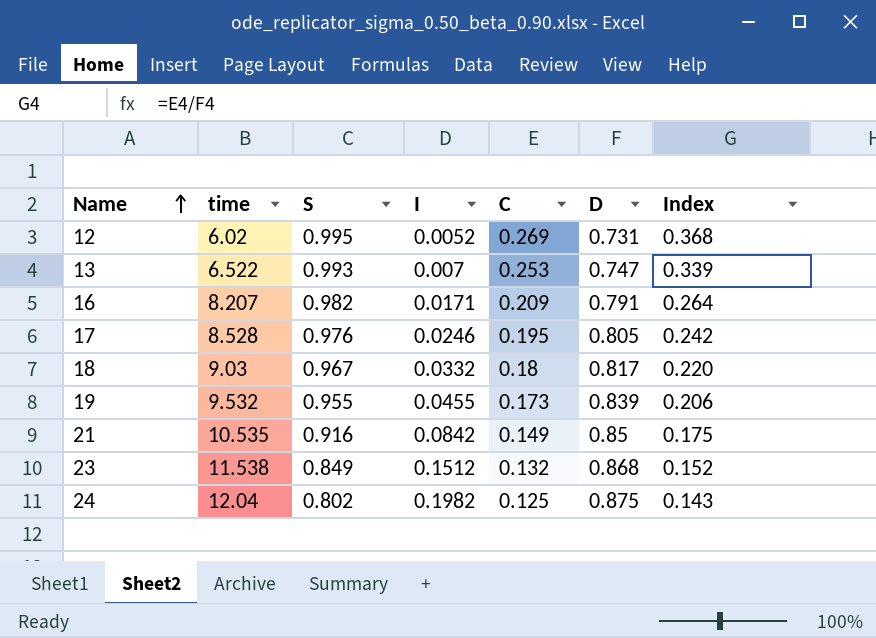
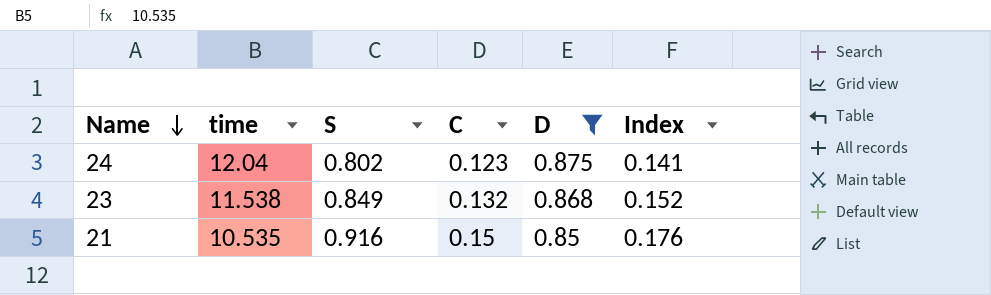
filter: none -> D >= 0.85
row order: Name ascending -> Name descending
column I | position: 4 -> none
24 | C: 0.125 -> 0.123
24 | Index: 0.143 -> 0.141
21 | C: 0.149 -> 0.15
21 | Index: 0.175 -> 0.176

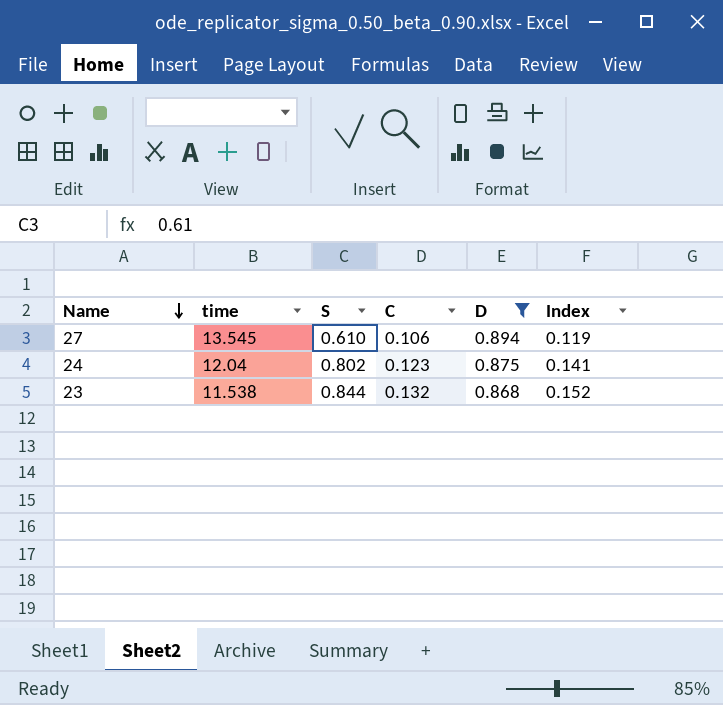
row 21: 10.535 | 0.916 | 0.15 | 0.85 | 0.176 -> none
row 27: none -> 13.545 | 0.610 | 0.106 | 0.894 | 0.119
23 | S: 0.849 -> 0.844

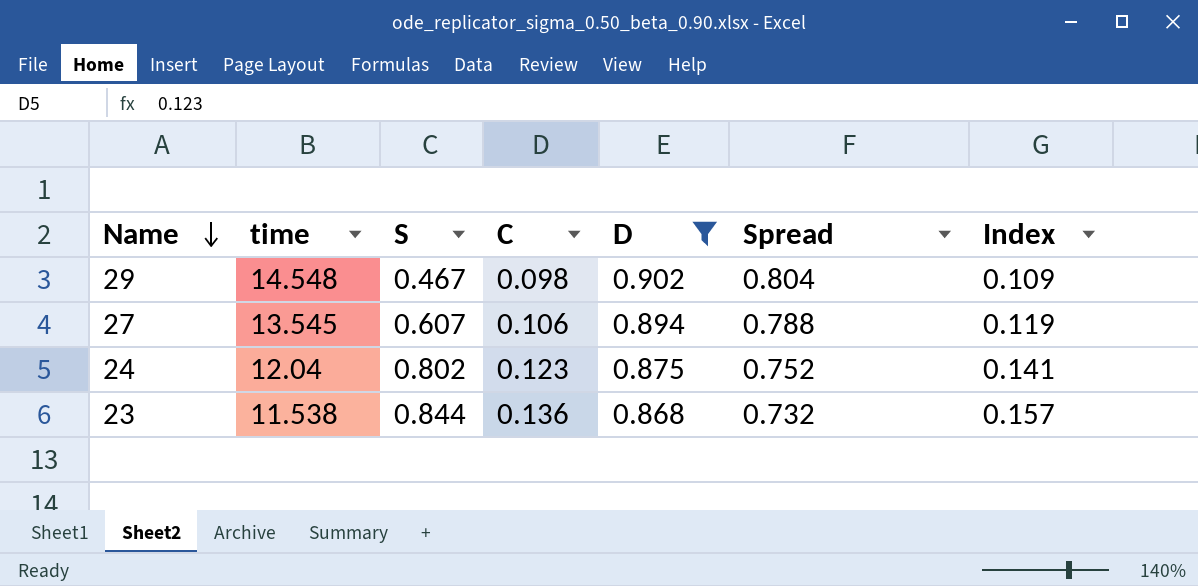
column Spread | formula: none -> [D] - [C]
row 29: none -> 14.548 | 0.467 | 0.098 | 0.902 | 0.804 | 0.109
27 | S: 0.610 -> 0.607
23 | C: 0.132 -> 0.136
23 | Index: 0.152 -> 0.157

